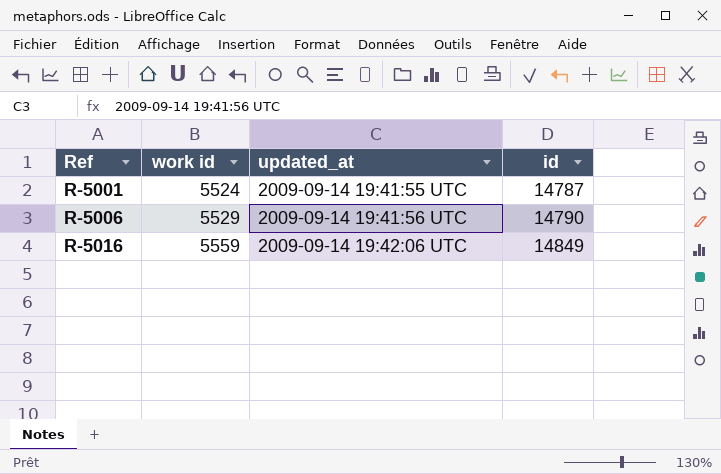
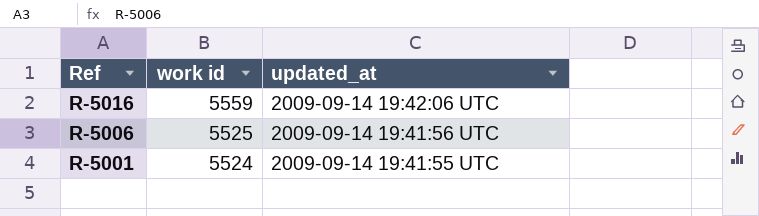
row order: Ref ascending -> Ref descending
column id | position: 4 -> none
R-5006 | work id: 5529 -> 5525

